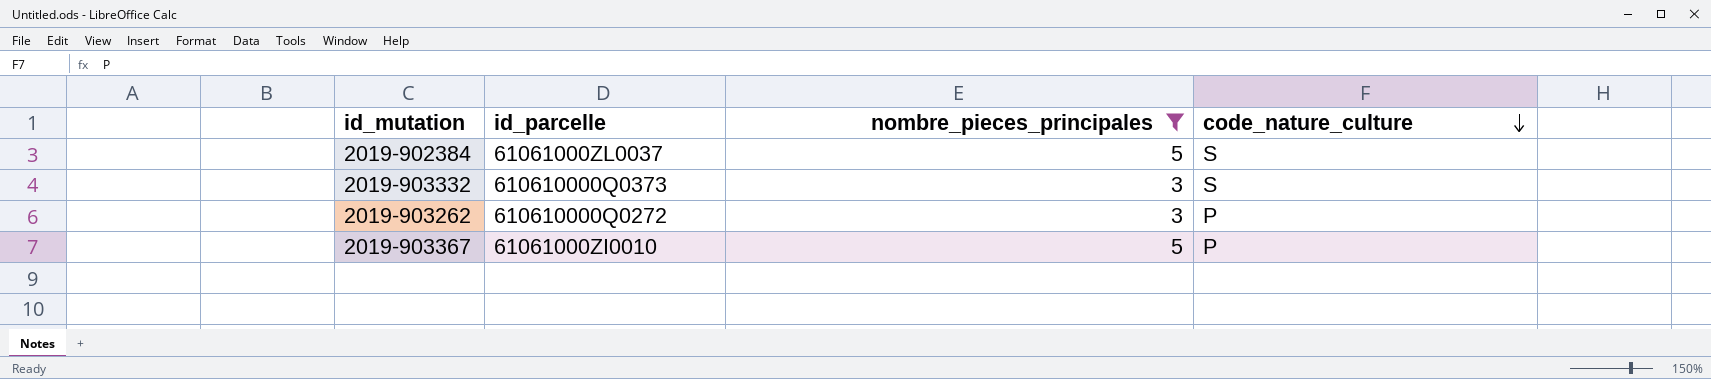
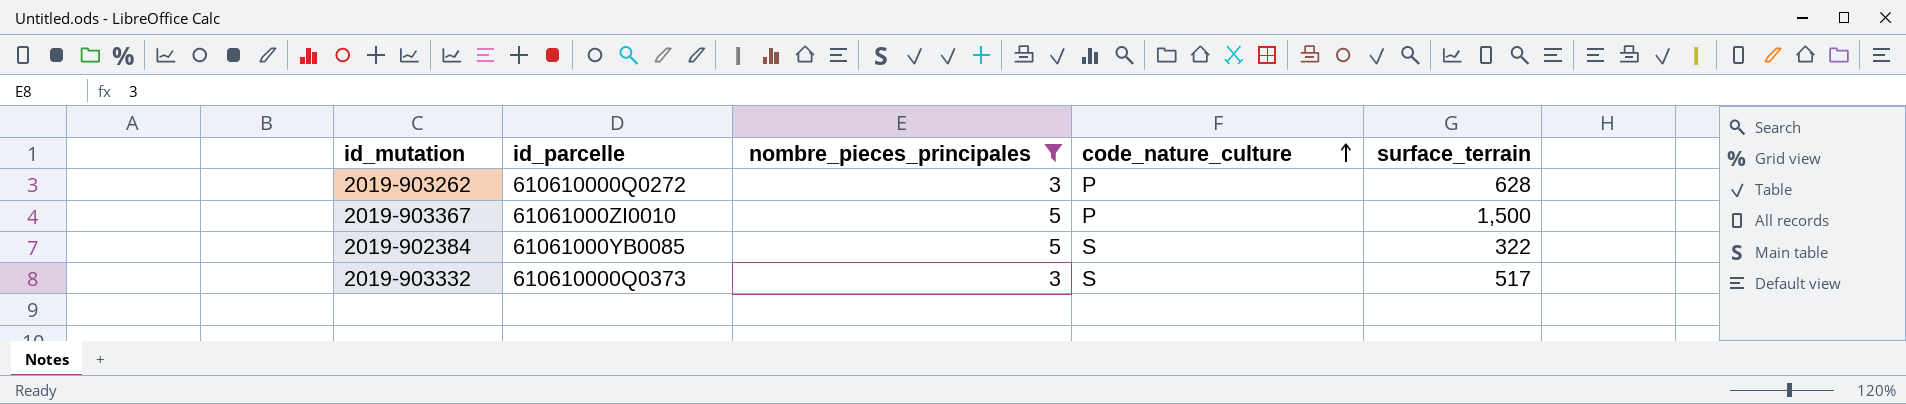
row order: code_nature_culture descending -> code_nature_culture ascending
column surface_terrain | position: none -> 5
2019-902384 | id_parcelle: 61061000ZL0037 -> 61061000YB0085

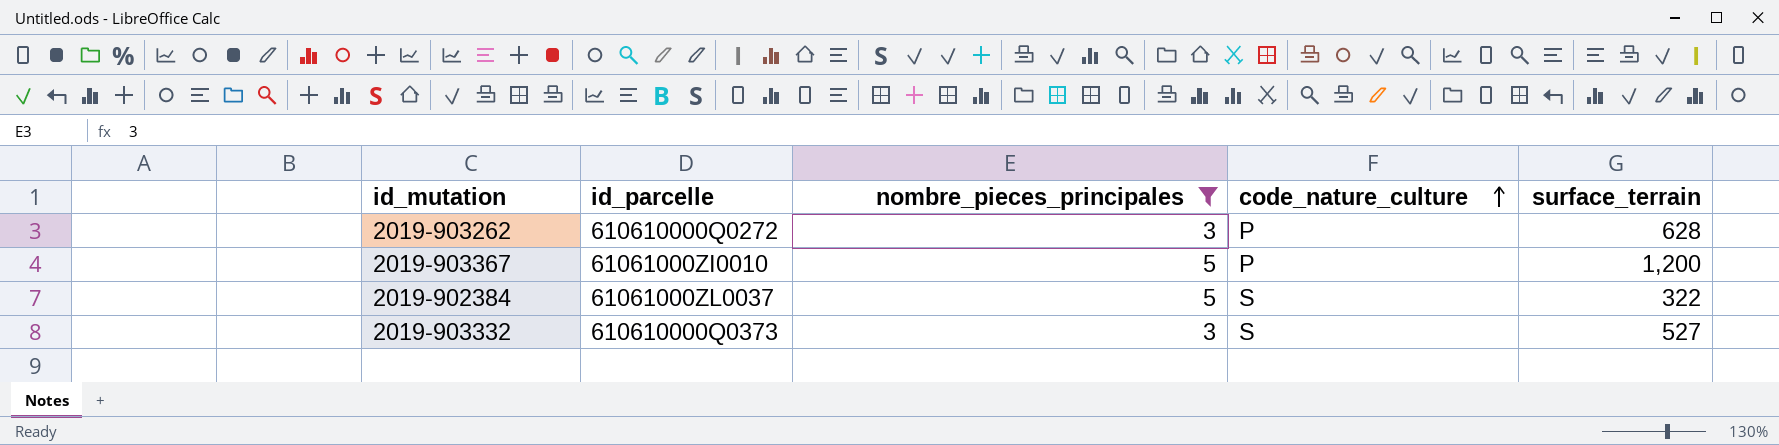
2019-903367 | surface_terrain: 1,500 -> 1,200
2019-902384 | id_parcelle: 61061000YB0085 -> 61061000ZL0037
2019-903332 | surface_terrain: 517 -> 527

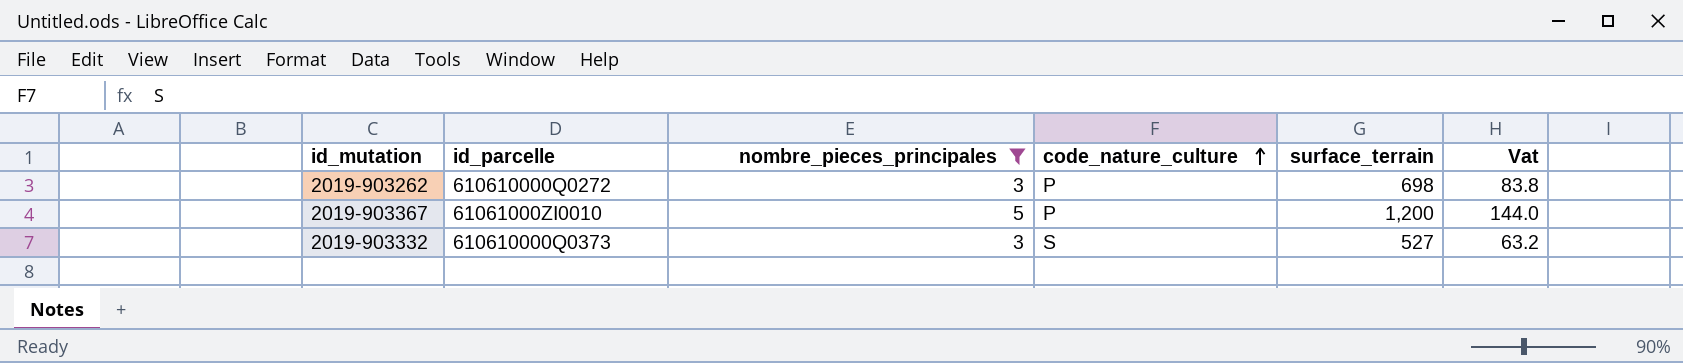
column Vat | formula: none -> [surface_terrain] * 0.12
row 2019-902384: 61061000ZL0037 | 5 | S | 322 -> none
2019-903262 | surface_terrain: 628 -> 698

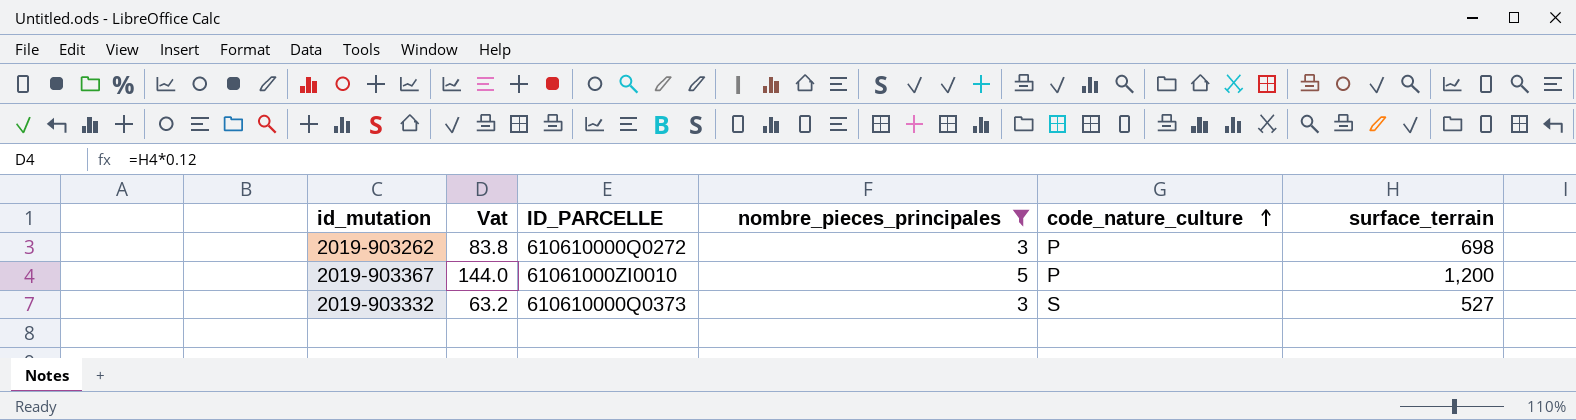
column Vat | position: 6 -> 2
column name: id_parcelle -> ID_PARCELLE

